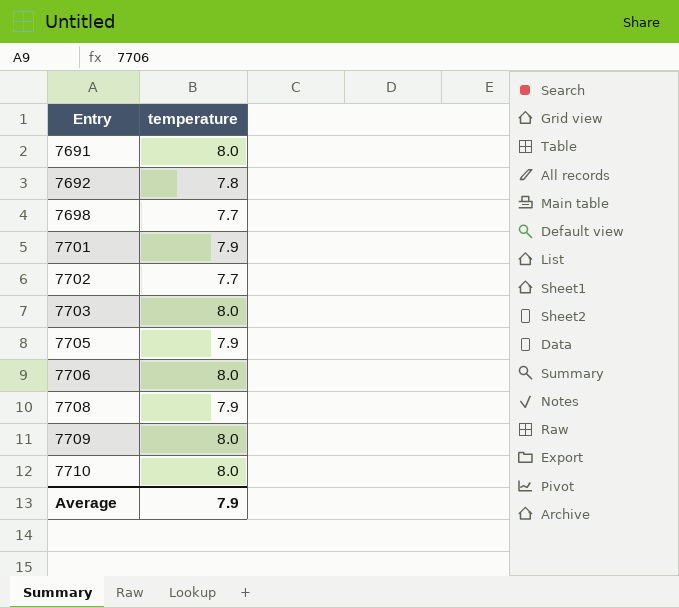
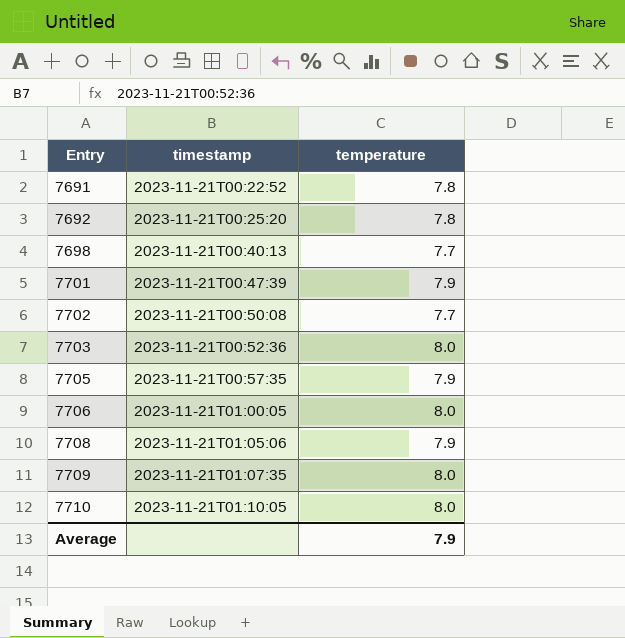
column timestamp | position: none -> 2
7691 | temperature: 8.0 -> 7.8

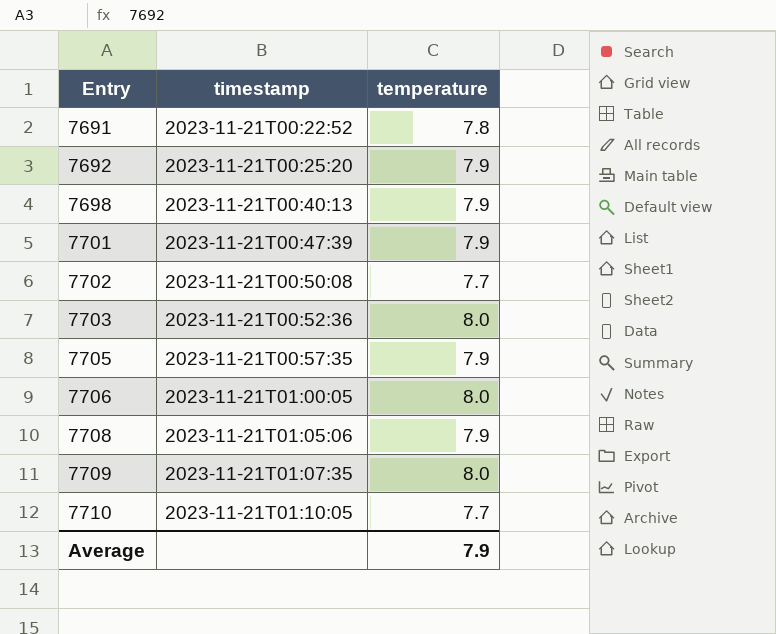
7692 | temperature: 7.8 -> 7.9
7698 | temperature: 7.7 -> 7.9
7710 | temperature: 8.0 -> 7.7

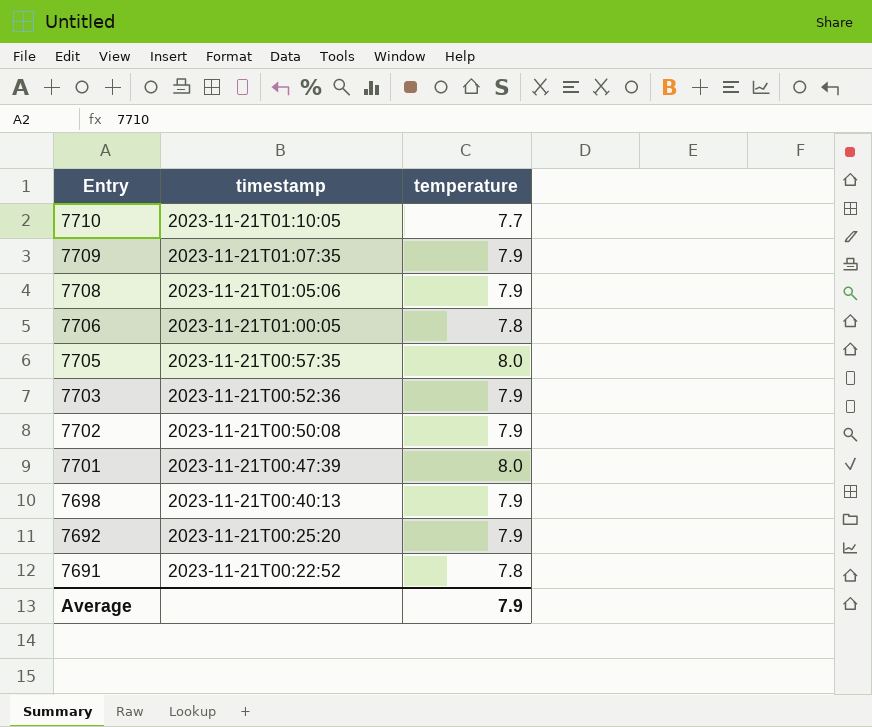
row order: Entry ascending -> Entry descending
7709 | temperature: 8.0 -> 7.9
7706 | temperature: 8.0 -> 7.8
7705 | temperature: 7.9 -> 8.0
7703 | temperature: 8.0 -> 7.9
7702 | temperature: 7.7 -> 7.9
7701 | temperature: 7.9 -> 8.0

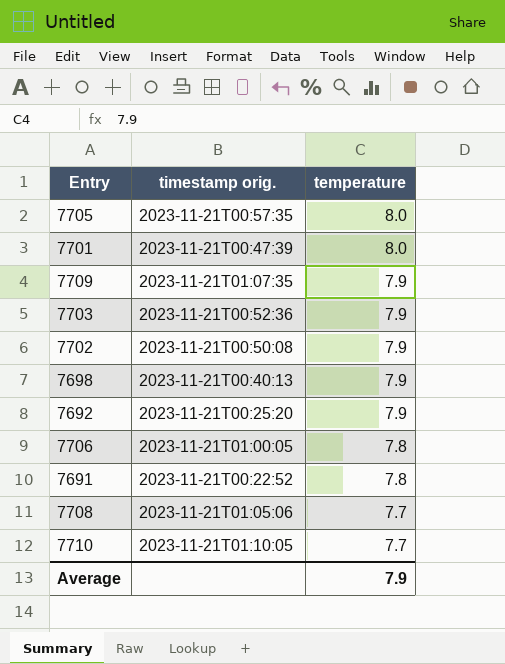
row order: Entry descending -> temperature descending
column name: timestamp -> timestamp orig.
7708 | temperature: 7.9 -> 7.7

